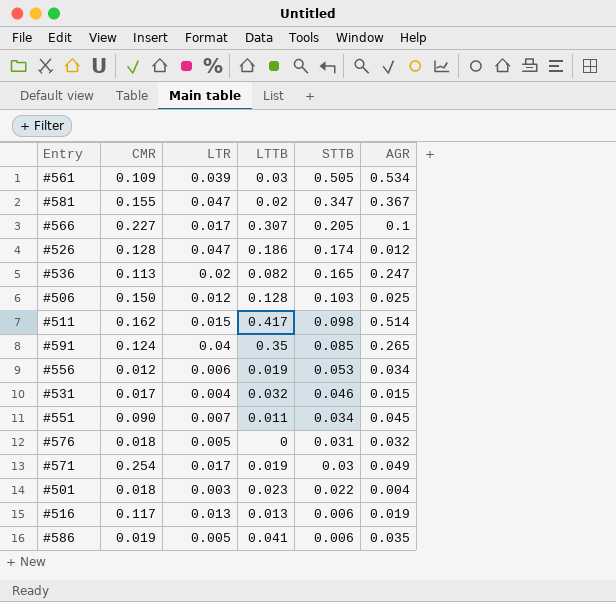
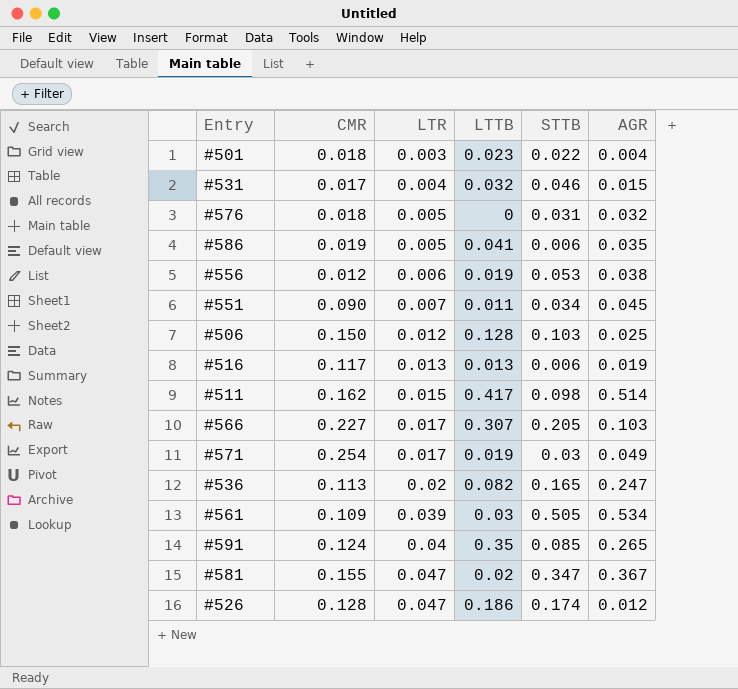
row order: STTB descending -> LTR ascending
#556 | AGR: 0.034 -> 0.038
#566 | AGR: 0.1 -> 0.103

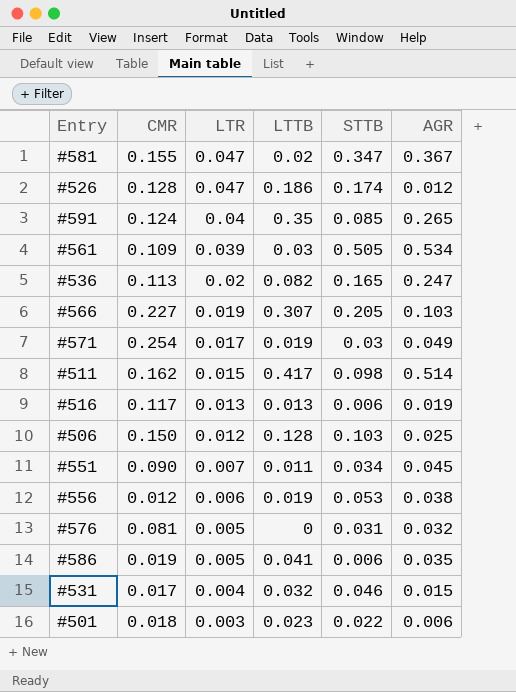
row order: LTR ascending -> LTR descending
#566 | LTR: 0.017 -> 0.019
#576 | CMR: 0.018 -> 0.081
#501 | AGR: 0.004 -> 0.006

